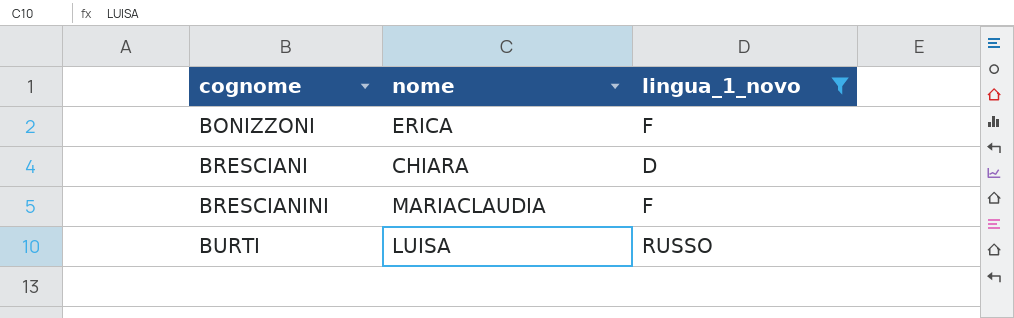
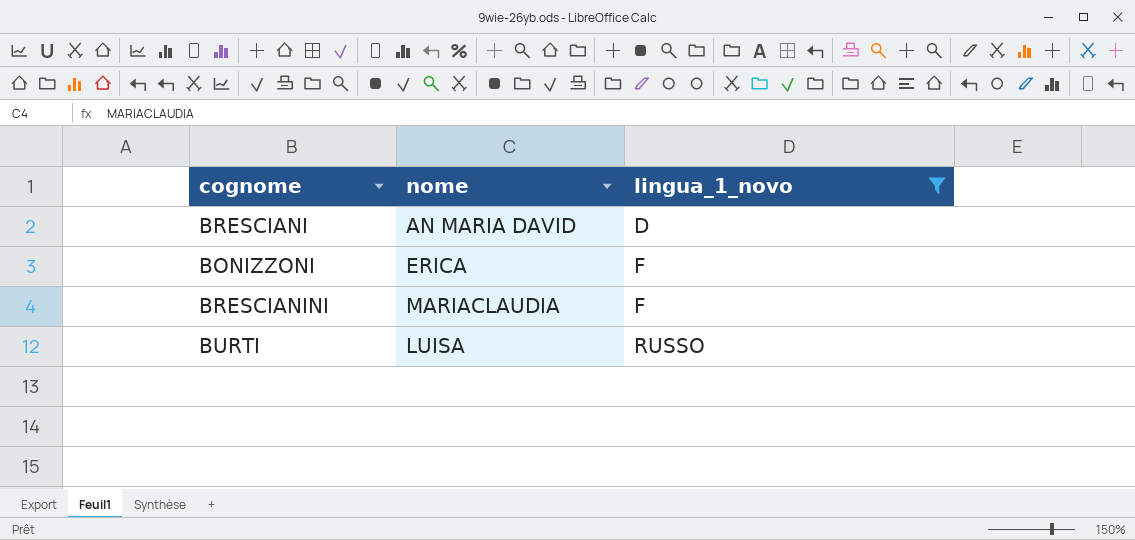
row order: cognome ascending -> lingua_1_novo ascending
BRESCIANI | nome: CHIARA -> AN MARIA DAVID

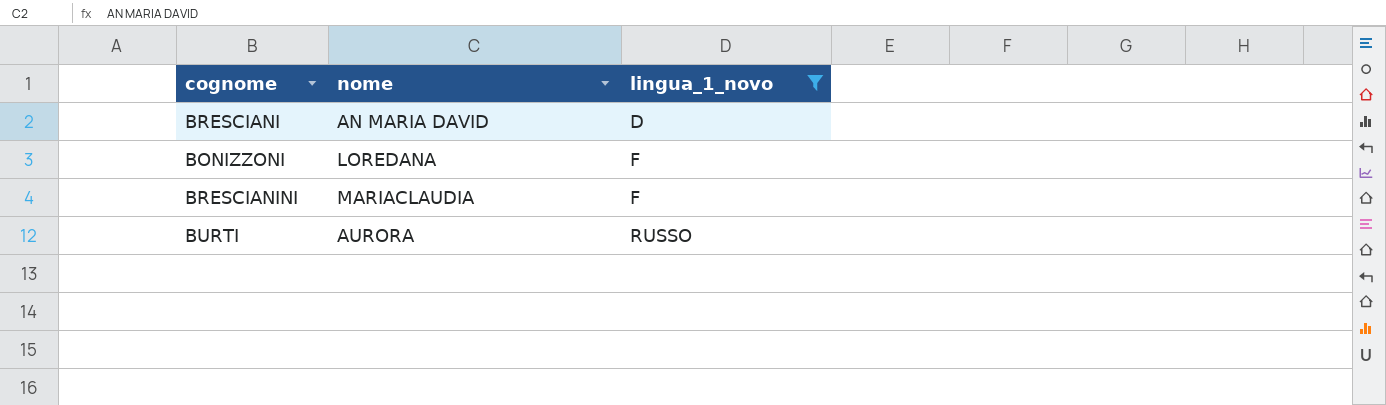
BONIZZONI | nome: ERICA -> LOREDANA
BURTI | nome: LUISA -> AURORA

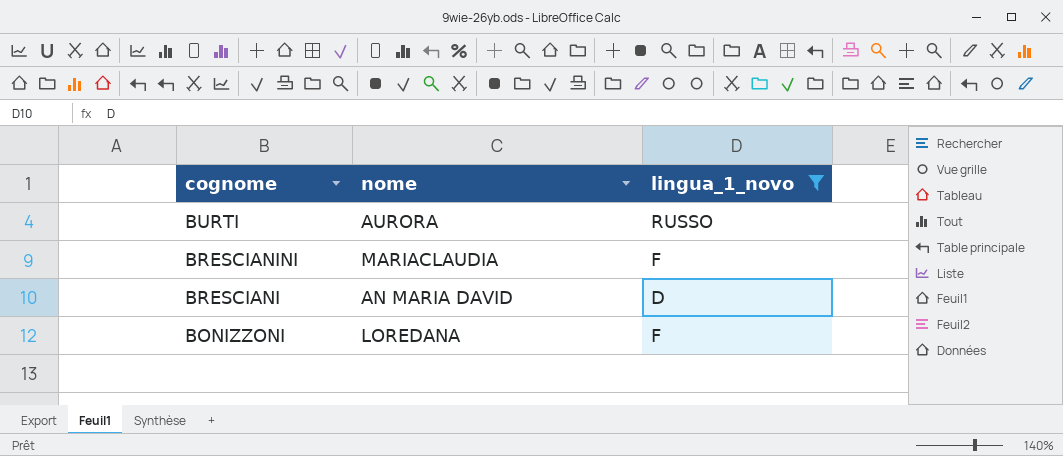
row order: lingua_1_novo ascending -> cognome descending

